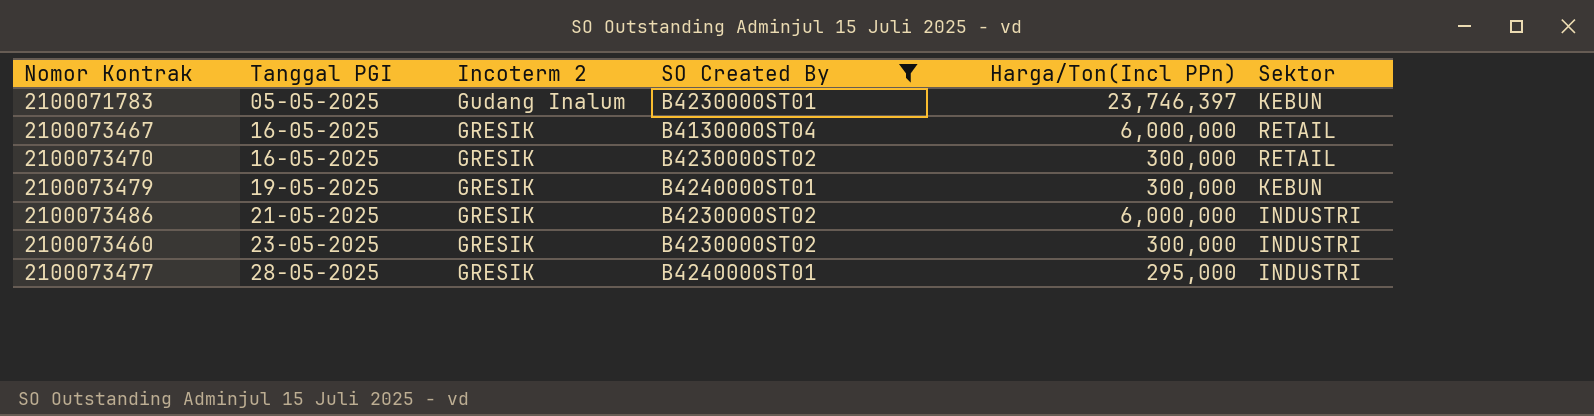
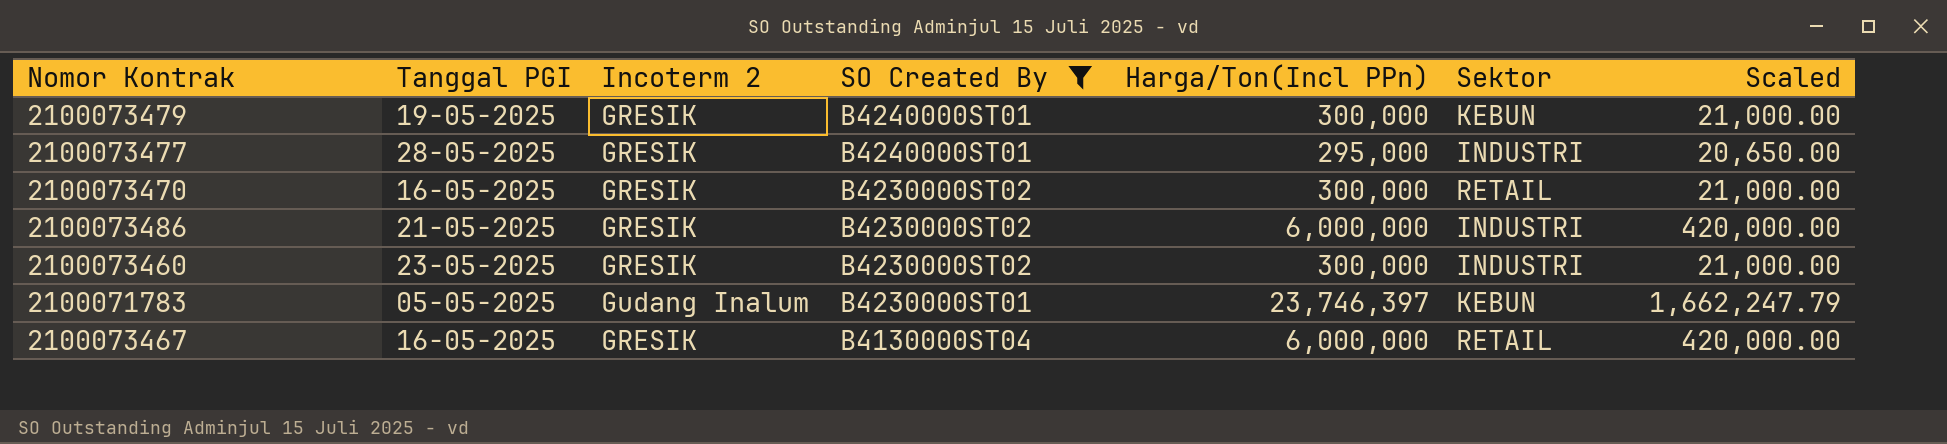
row order: Tanggal PGI ascending -> SO Created By descending
column Scaled | formula: none -> [Harga/Ton(Incl PPn)] * 0.07

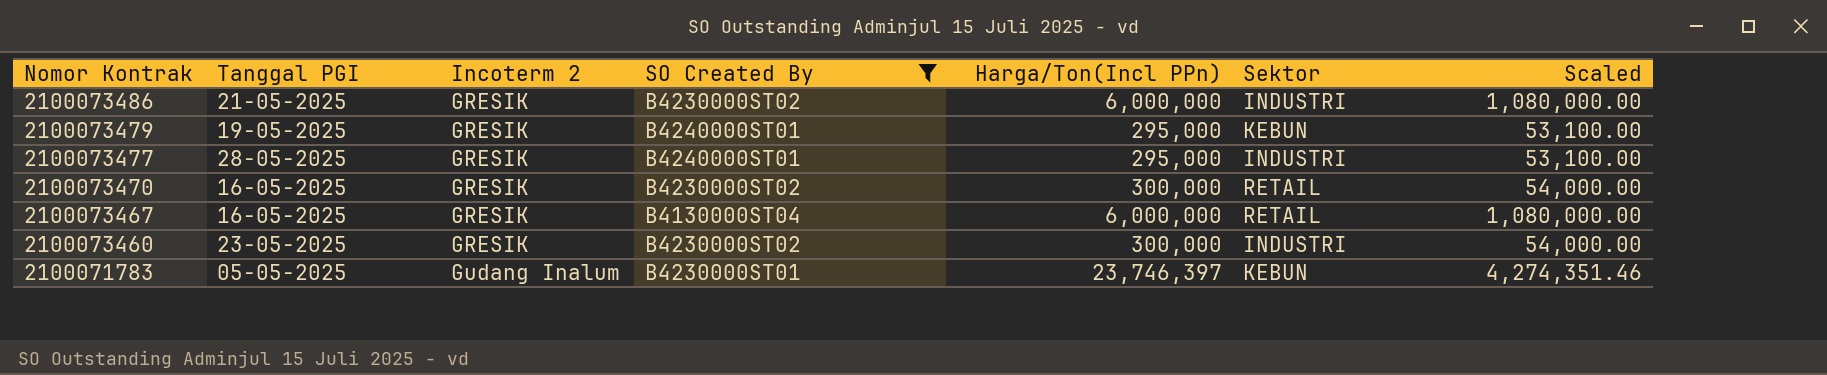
row order: SO Created By descending -> Nomor Kontrak descending
column Scaled | formula: [Harga/Ton(Incl PPn)] * 0.07 -> [Harga/Ton(Incl PPn)] * 0.18
2100073479 | Harga/Ton(Incl PPn): 300,000 -> 295,000

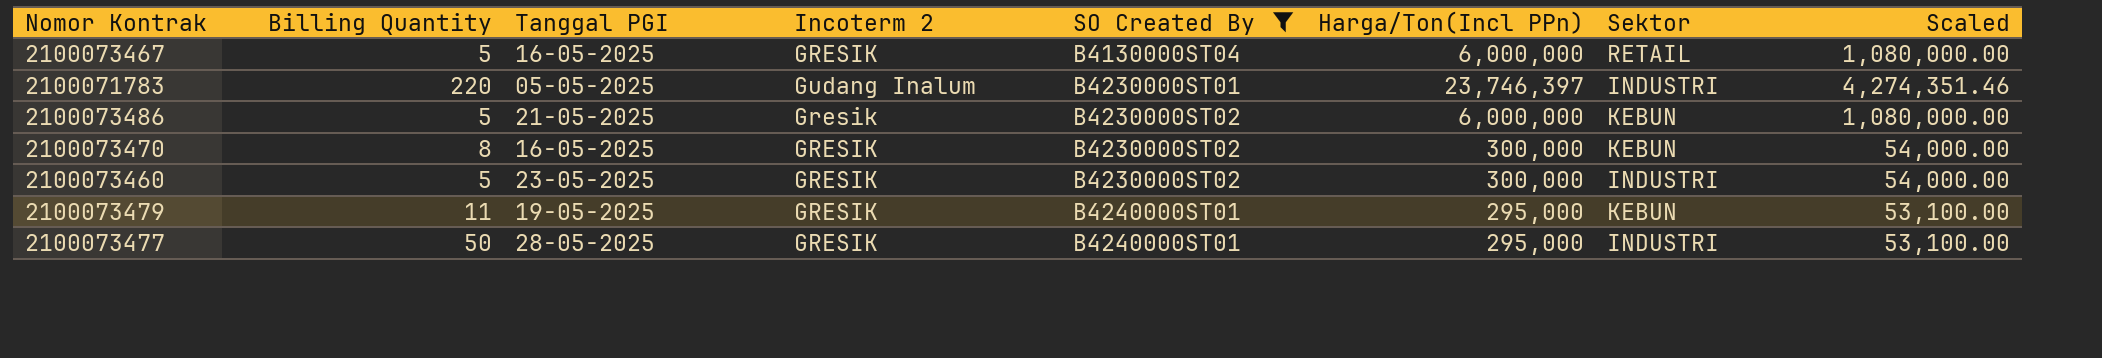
row order: Nomor Kontrak descending -> SO Created By ascending
column Billing Quantity | position: none -> 2
2100071783 | Sektor: KEBUN -> INDUSTRI
2100073486 | Incoterm 2: GRESIK -> Gresik
2100073486 | Sektor: INDUSTRI -> KEBUN
2100073470 | Sektor: RETAIL -> KEBUN

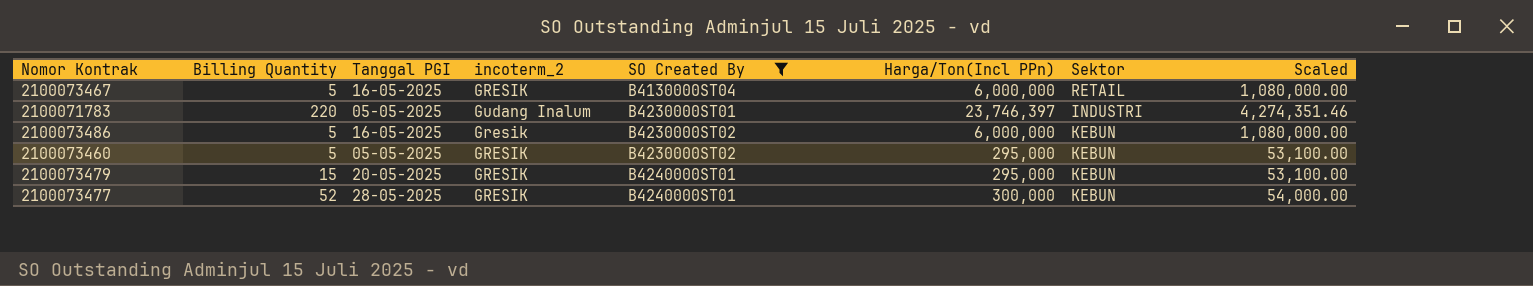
column name: Incoterm 2 -> incoterm_2
row 2100073470: 8 | 16-05-2025 | GRESIK | B4230000ST02 | 300,000 | KEBUN | 54,000.00 -> none
2100073486 | Tanggal PGI: 21-05-2025 -> 16-05-2025
2100073460 | Tanggal PGI: 23-05-2025 -> 05-05-2025
2100073460 | Harga/Ton(Incl PPn): 300,000 -> 295,000
2100073460 | Sektor: INDUSTRI -> KEBUN
2100073460 | Scaled: 54,000.00 -> 53,100.00
2100073479 | Billing Quantity: 11 -> 15
2100073479 | Tanggal PGI: 19-05-2025 -> 20-05-2025
2100073477 | Billing Quantity: 50 -> 52
2100073477 | Harga/Ton(Incl PPn): 295,000 -> 300,000
2100073477 | Sektor: INDUSTRI -> KEBUN
2100073477 | Scaled: 53,100.00 -> 54,000.00

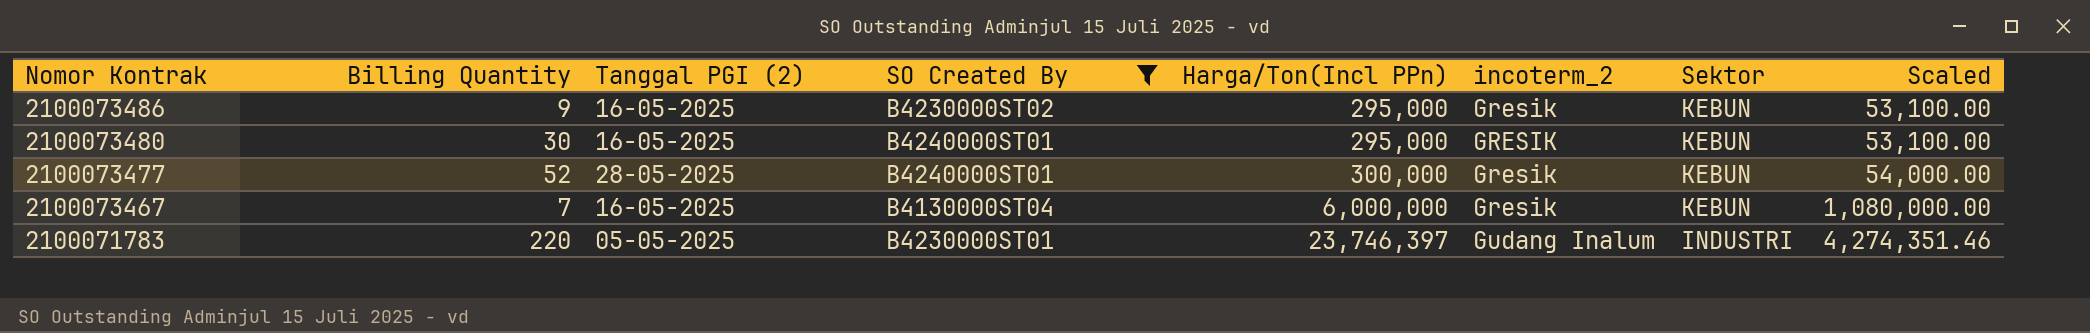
row order: SO Created By ascending -> Nomor Kontrak descending
column name: Tanggal PGI -> Tanggal PGI (2)
column incoterm_2 | position: 4 -> 6
row 2100073460: 5 | 05-05-2025 | GRESIK | B4230000ST02 | 295,000 | KEBUN | 53,100.00 -> none
row 2100073479: 15 | 20-05-2025 | GRESIK | B4240000ST01 | 295,000 | KEBUN | 53,100.00 -> none
2100073486 | Billing Quantity: 5 -> 9
2100073486 | Harga/Ton(Incl PPn): 6,000,000 -> 295,000
2100073486 | Scaled: 1,080,000.00 -> 53,100.00
row 2100073480: none -> 30 | 16-05-2025 | B4240000ST01 | 295,000 | GRESIK | KEBUN | 53,100.00
2100073477 | incoterm_2: GRESIK -> Gresik
2100073467 | Billing Quantity: 5 -> 7
2100073467 | incoterm_2: GRESIK -> Gresik
2100073467 | Sektor: RETAIL -> KEBUN

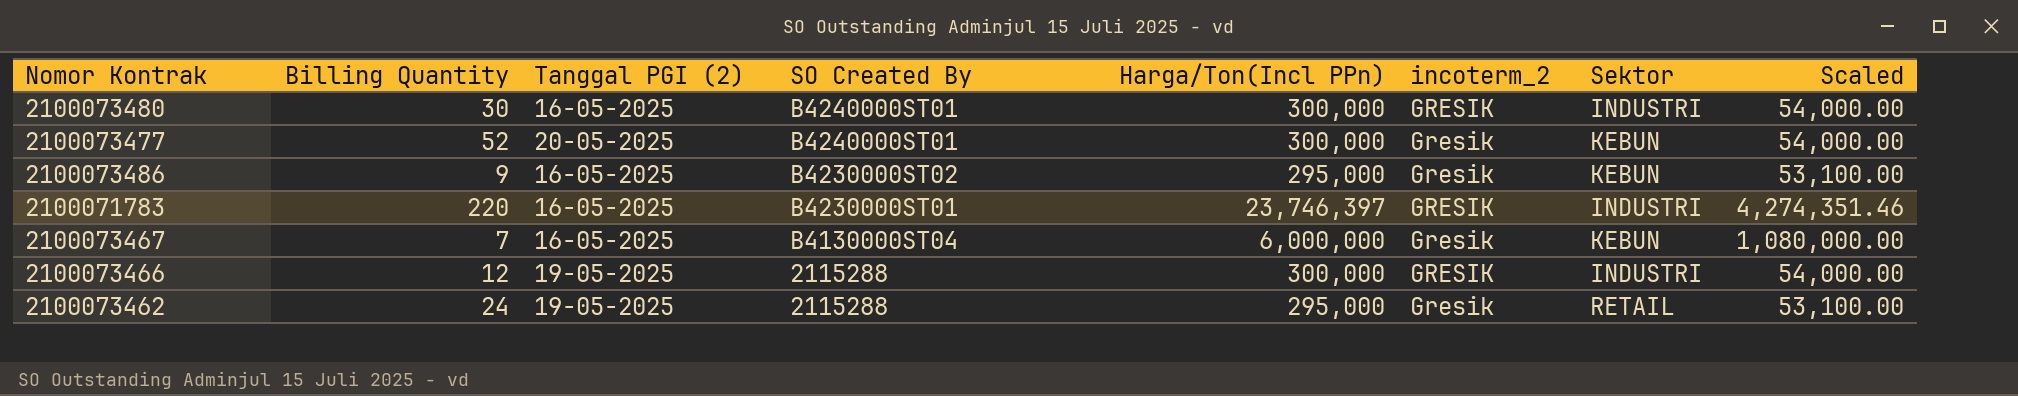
filter: SO Created By != 2115288 -> none
row order: Nomor Kontrak descending -> SO Created By descending
2100073480 | Harga/Ton(Incl PPn): 295,000 -> 300,000
2100073480 | Sektor: KEBUN -> INDUSTRI
2100073480 | Scaled: 53,100.00 -> 54,000.00
2100073477 | Tanggal PGI (2): 28-05-2025 -> 20-05-2025
2100071783 | Tanggal PGI (2): 05-05-2025 -> 16-05-2025
2100071783 | incoterm_2: Gudang Inalum -> GRESIK

